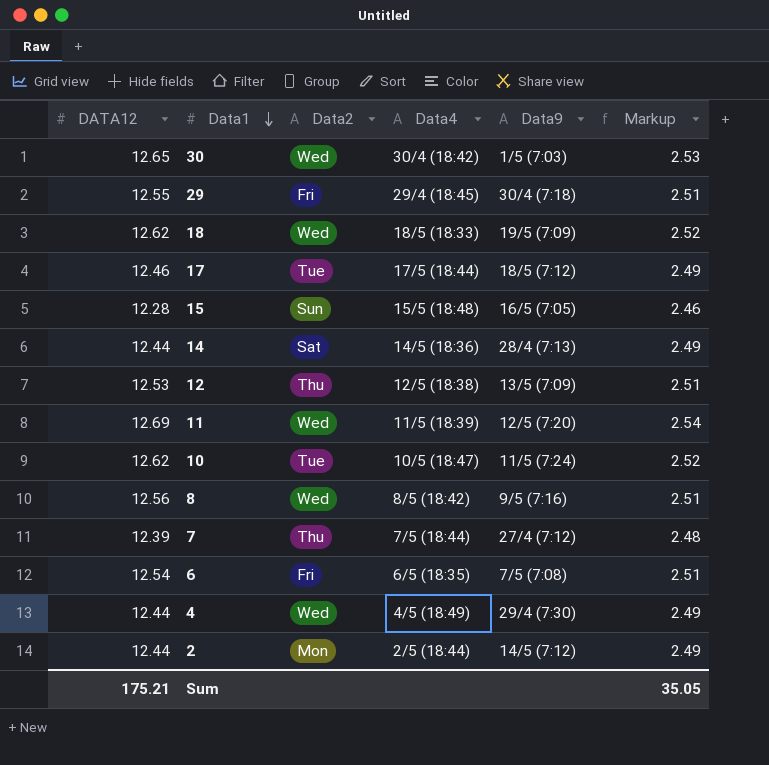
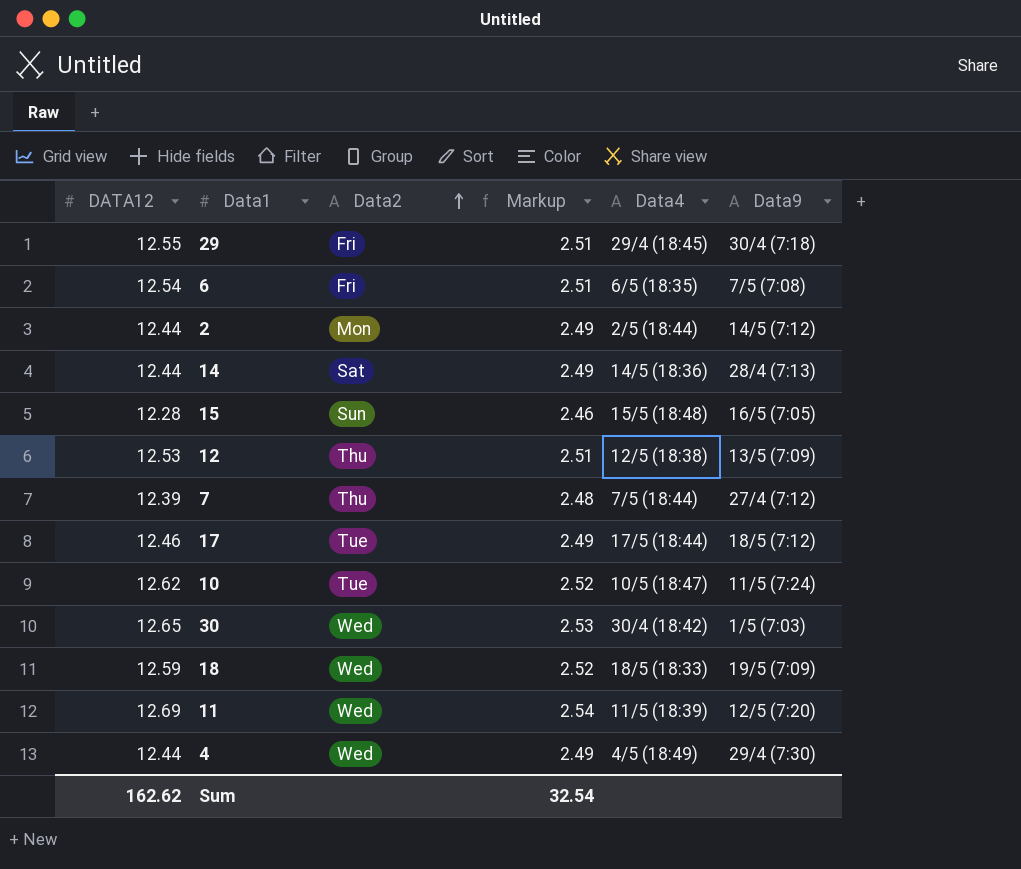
row order: Data1 descending -> Data2 ascending
column Markup | position: 6 -> 4
row 8: 12.56 | Wed | 8/5 (18:42) | 9/5 (7:16) | 2.51 -> none
18 | DATA12: 12.62 -> 12.59
Sum | DATA12: 175.21 -> 162.62
Sum | Markup: 35.05 -> 32.54

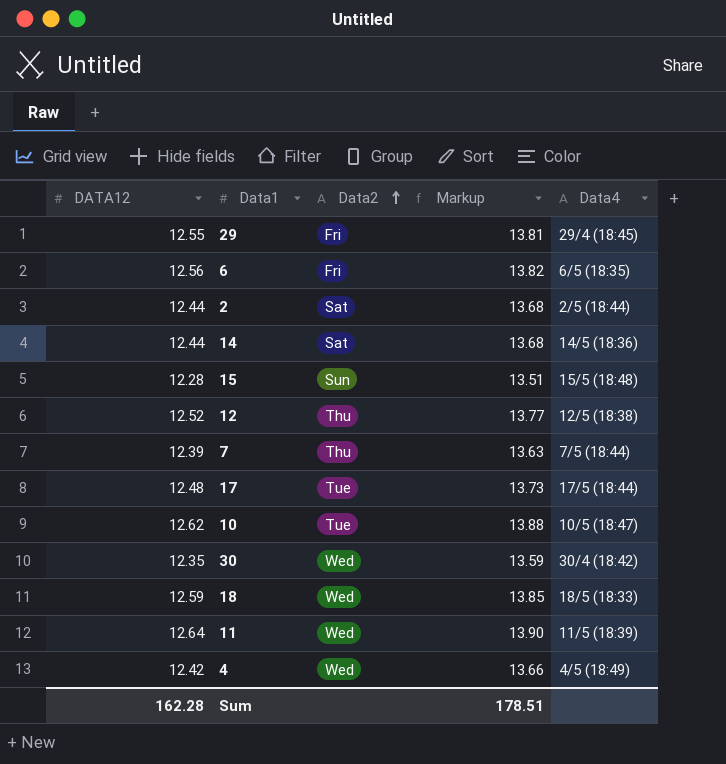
column Data9 | position: 6 -> none
column Markup | formula: [DATA12] * 0.2 -> [DATA12] * 1.1
6 | DATA12: 12.54 -> 12.56
2 | Data2: Mon -> Sat
12 | DATA12: 12.53 -> 12.52
17 | DATA12: 12.46 -> 12.48
30 | DATA12: 12.65 -> 12.35
11 | DATA12: 12.69 -> 12.64
4 | DATA12: 12.44 -> 12.42
Sum | DATA12: 162.62 -> 162.28
Sum | Markup: 32.54 -> 178.51

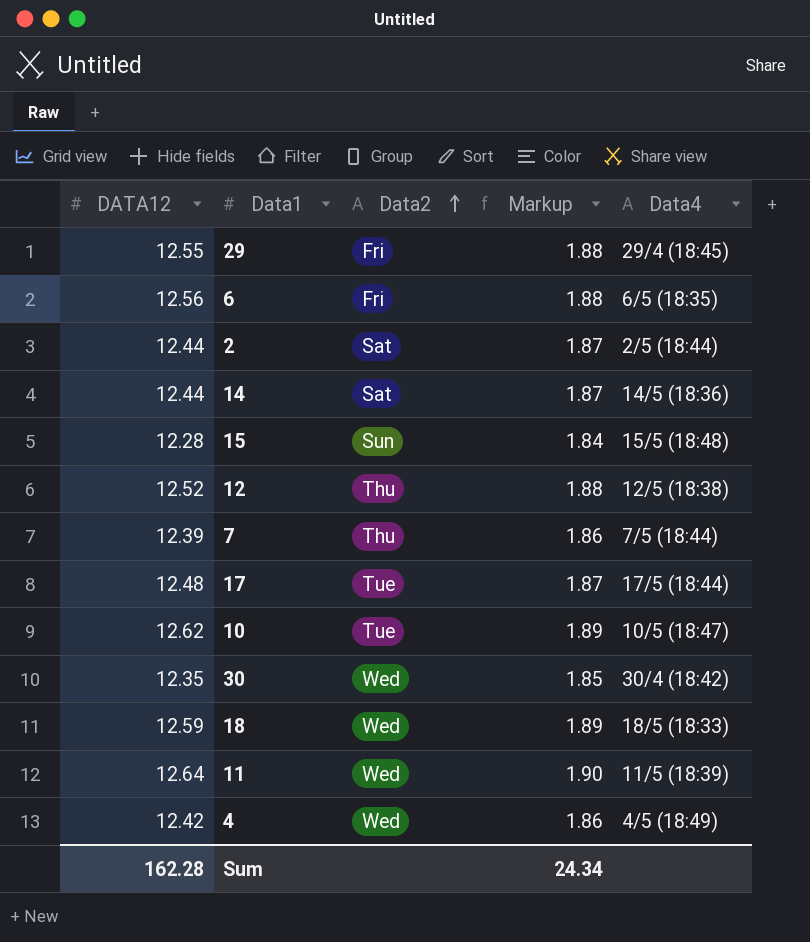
column Markup | formula: [DATA12] * 1.1 -> [DATA12] * 0.15
Sum | Markup: 178.51 -> 24.34

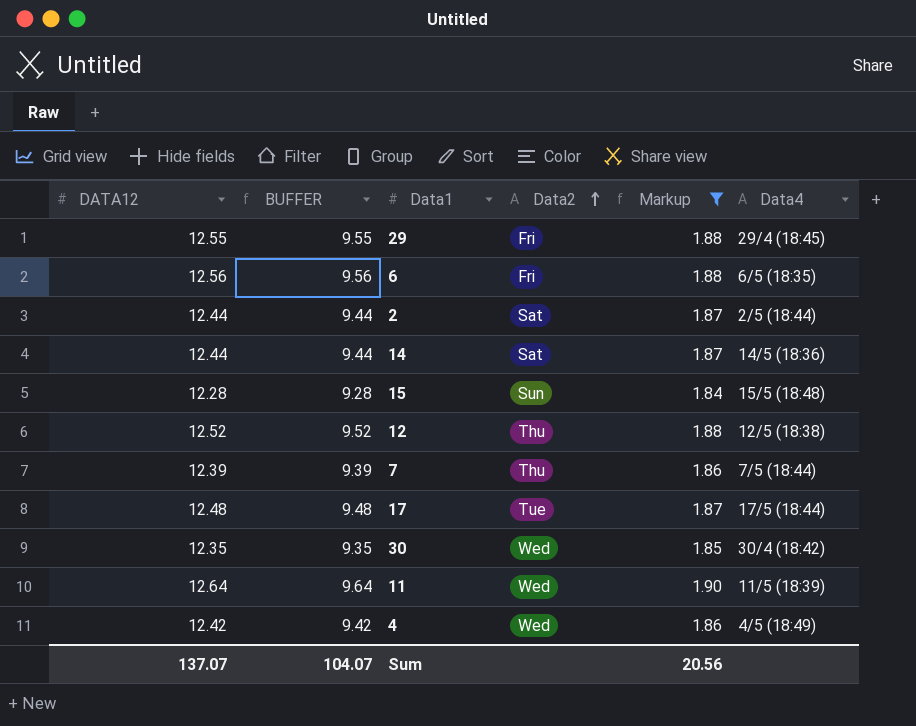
filter: none -> Markup != 1.89
column BUFFER | formula: none -> [DATA12] - 3
Sum | DATA12: 162.28 -> 137.07
Sum | Markup: 24.34 -> 20.56

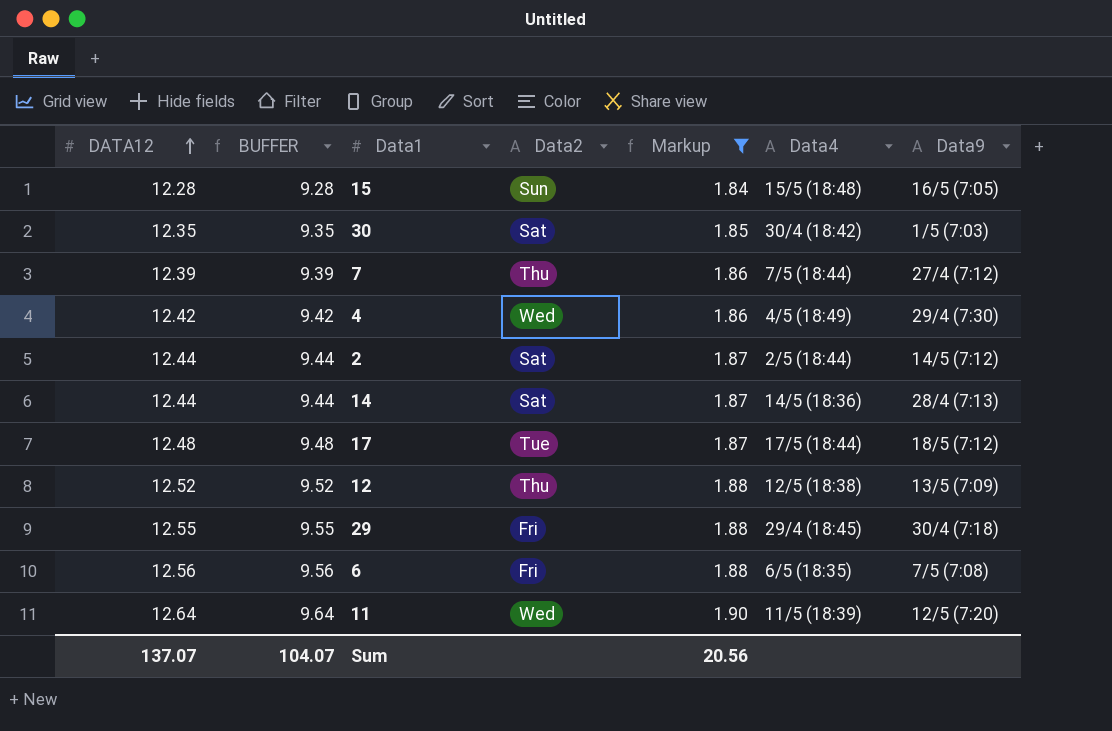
row order: Data2 ascending -> DATA12 ascending
column Data9 | position: none -> 7
30 | Data2: Wed -> Sat

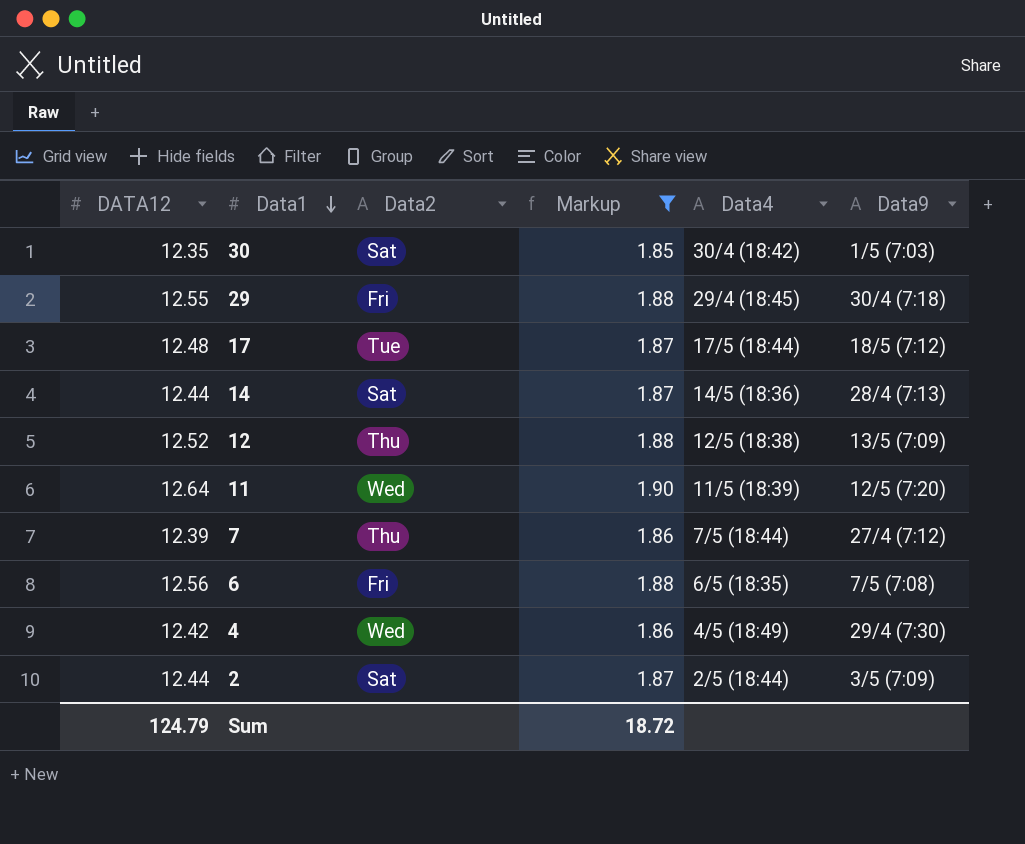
row order: DATA12 ascending -> Data1 descending
column BUFFER | formula: [DATA12] - 3 -> none
row 15: 12.28 | 9.28 | Sun | 1.84 | 15/5 (18:48) | 16/5 (7:05) -> none
2 | Data9: 14/5 (7:12) -> 3/5 (7:09)
Sum | DATA12: 137.07 -> 124.79
Sum | Markup: 20.56 -> 18.72

